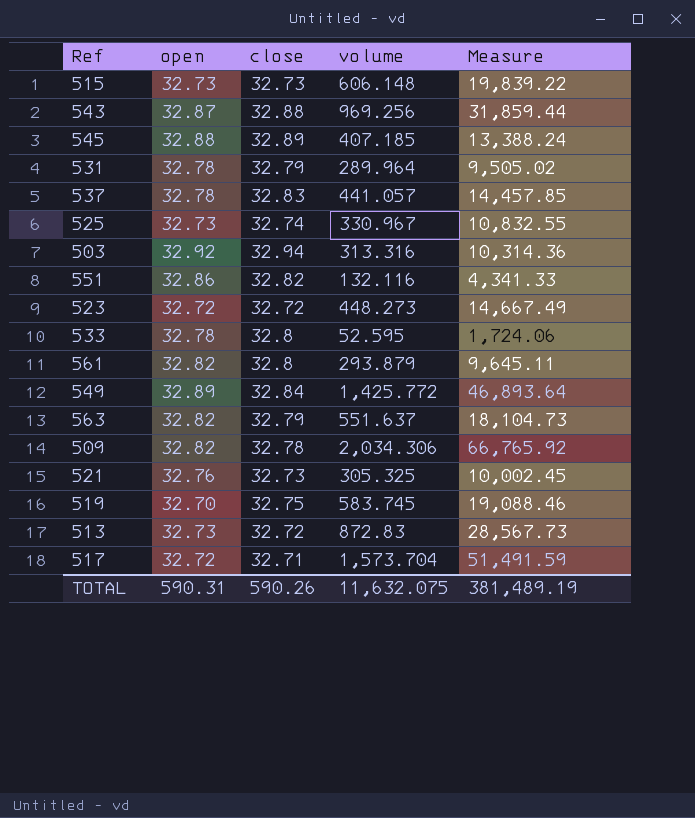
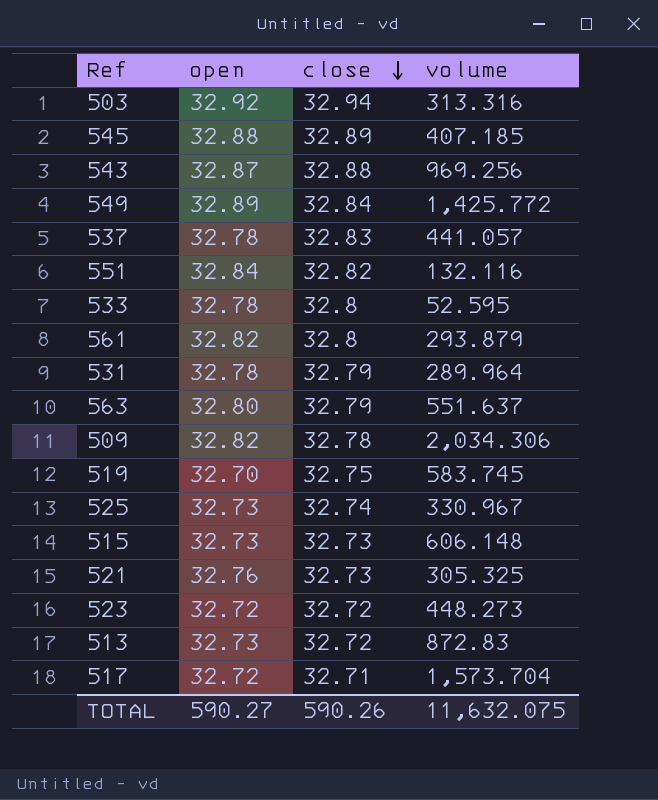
row order: none -> close descending
column Measure | formula: [open] * [volume] -> none
551 | open: 32.86 -> 32.84
563 | open: 32.82 -> 32.80
TOTAL | open: 590.31 -> 590.27

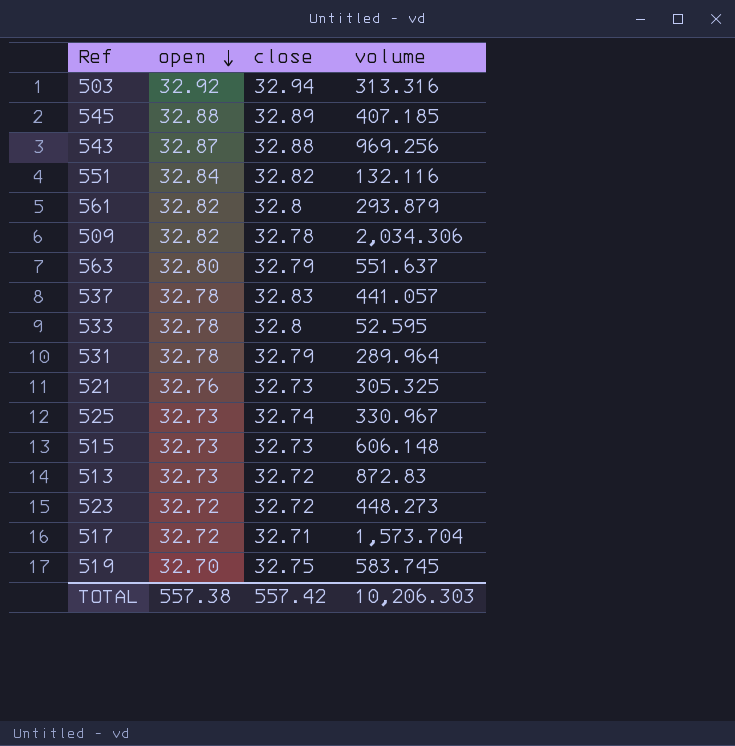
row order: close descending -> open descending
row 549: 32.89 | 32.84 | 1,425.772 -> none
TOTAL | open: 590.27 -> 557.38
TOTAL | close: 590.26 -> 557.42
TOTAL | volume: 11,632.075 -> 10,206.303

